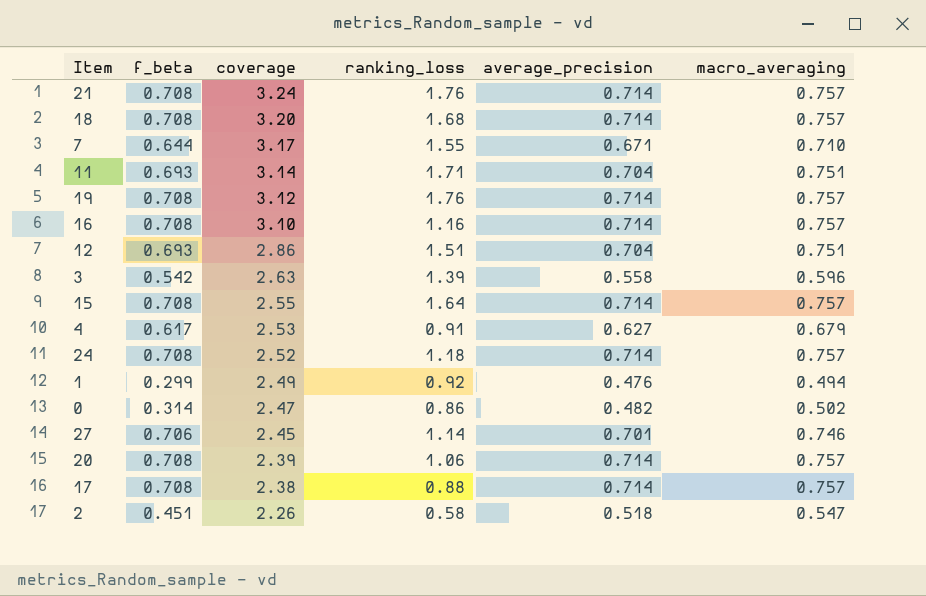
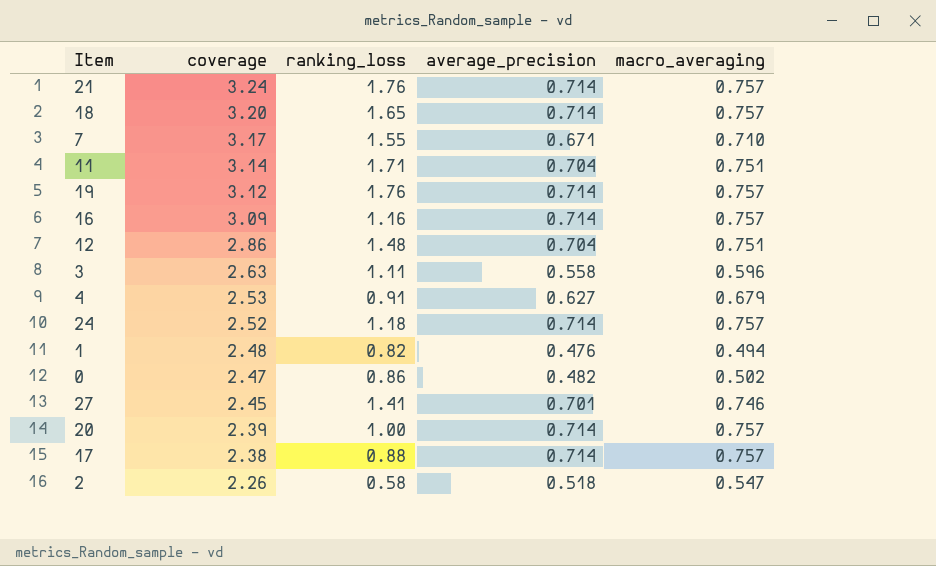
column f_beta | position: 2 -> none
row 15: 0.708 | 2.55 | 1.64 | 0.714 | 0.757 -> none
18 | ranking_loss: 1.68 -> 1.65
16 | coverage: 3.10 -> 3.09
12 | ranking_loss: 1.51 -> 1.48
3 | ranking_loss: 1.39 -> 1.11
1 | coverage: 2.49 -> 2.48
1 | ranking_loss: 0.92 -> 0.82
27 | ranking_loss: 1.14 -> 1.41
20 | ranking_loss: 1.06 -> 1.00

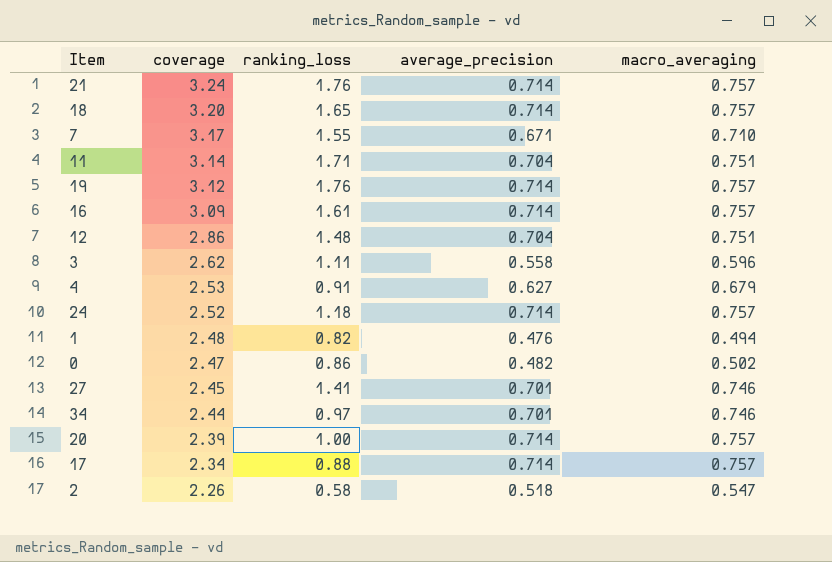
16 | ranking_loss: 1.16 -> 1.61
3 | coverage: 2.63 -> 2.62
row 34: none -> 2.44 | 0.97 | 0.701 | 0.746
17 | coverage: 2.38 -> 2.34

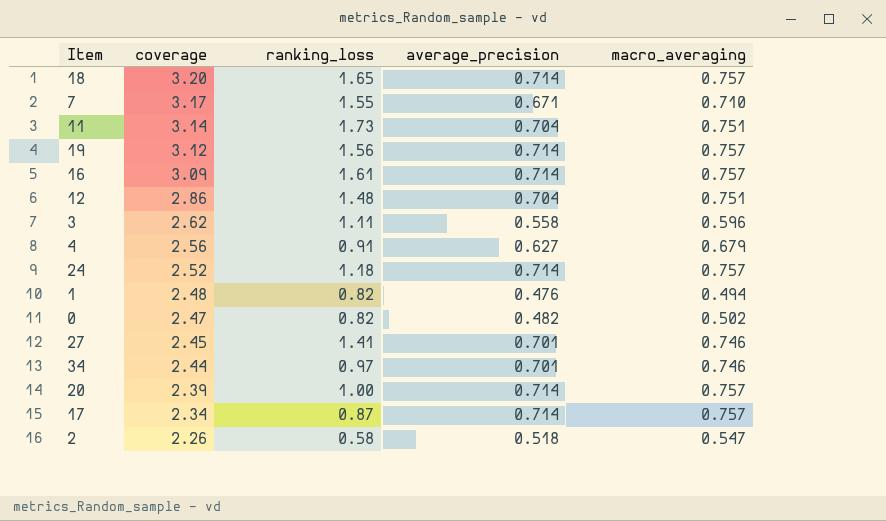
row 21: 3.24 | 1.76 | 0.714 | 0.757 -> none
11 | ranking_loss: 1.71 -> 1.73
19 | ranking_loss: 1.76 -> 1.56
4 | coverage: 2.53 -> 2.56
0 | ranking_loss: 0.86 -> 0.82
17 | ranking_loss: 0.88 -> 0.87

